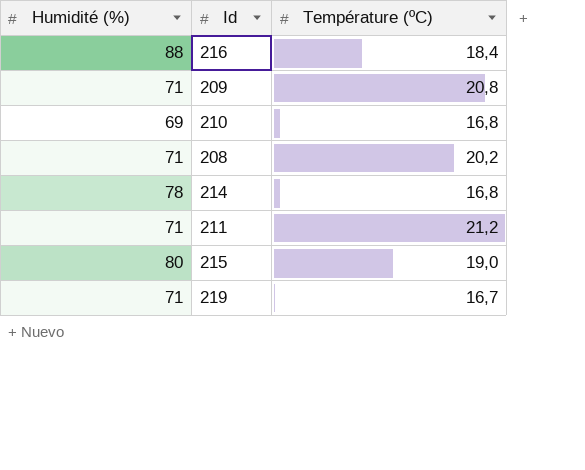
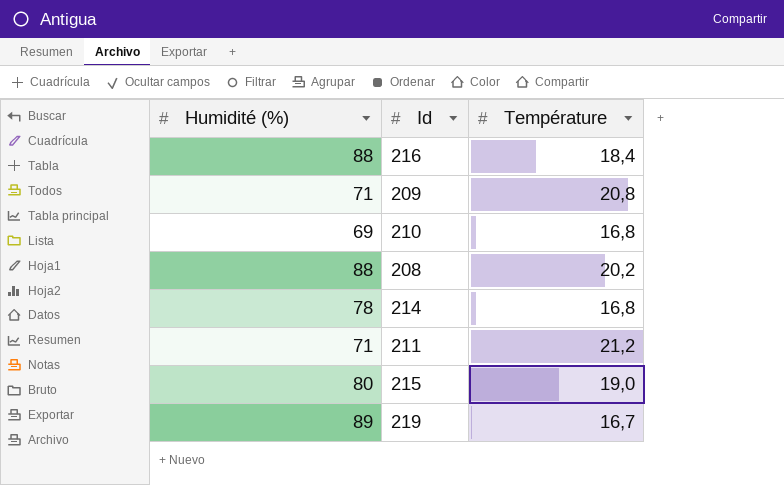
column name: Température (ºC) -> Température
208 | Humidité (%): 71 -> 88
219 | Humidité (%): 71 -> 89

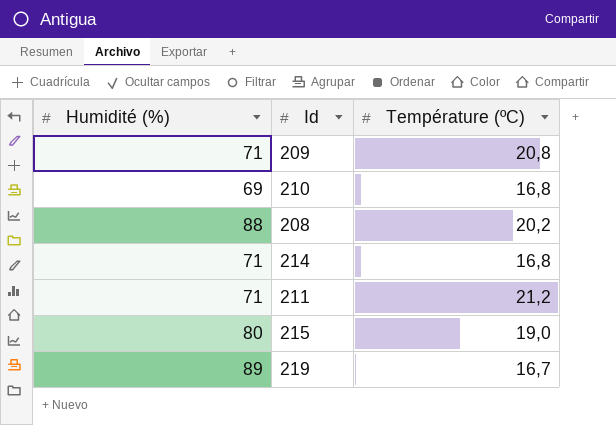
column name: Température -> Température (ºC)
row 216: 88 | 18,4 -> none
214 | Humidité (%): 78 -> 71

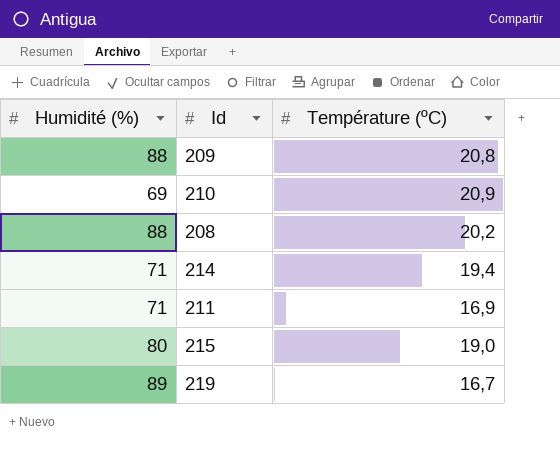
209 | Humidité (%): 71 -> 88
210 | Température (ºC): 16,8 -> 20,9
214 | Température (ºC): 16,8 -> 19,4
211 | Température (ºC): 21,2 -> 16,9

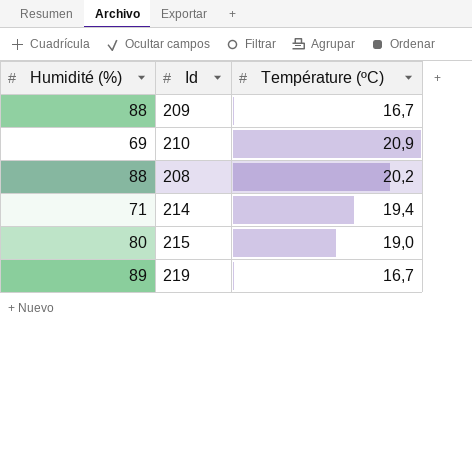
row 211: 71 | 16,9 -> none
209 | Température (ºC): 20,8 -> 16,7

